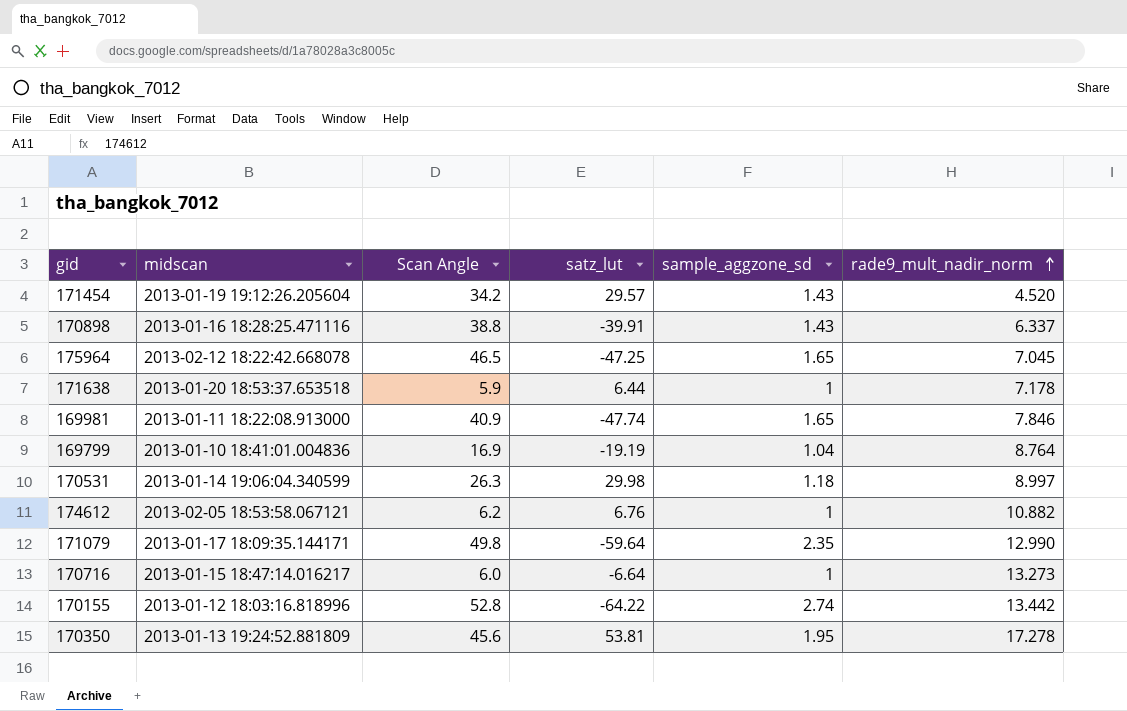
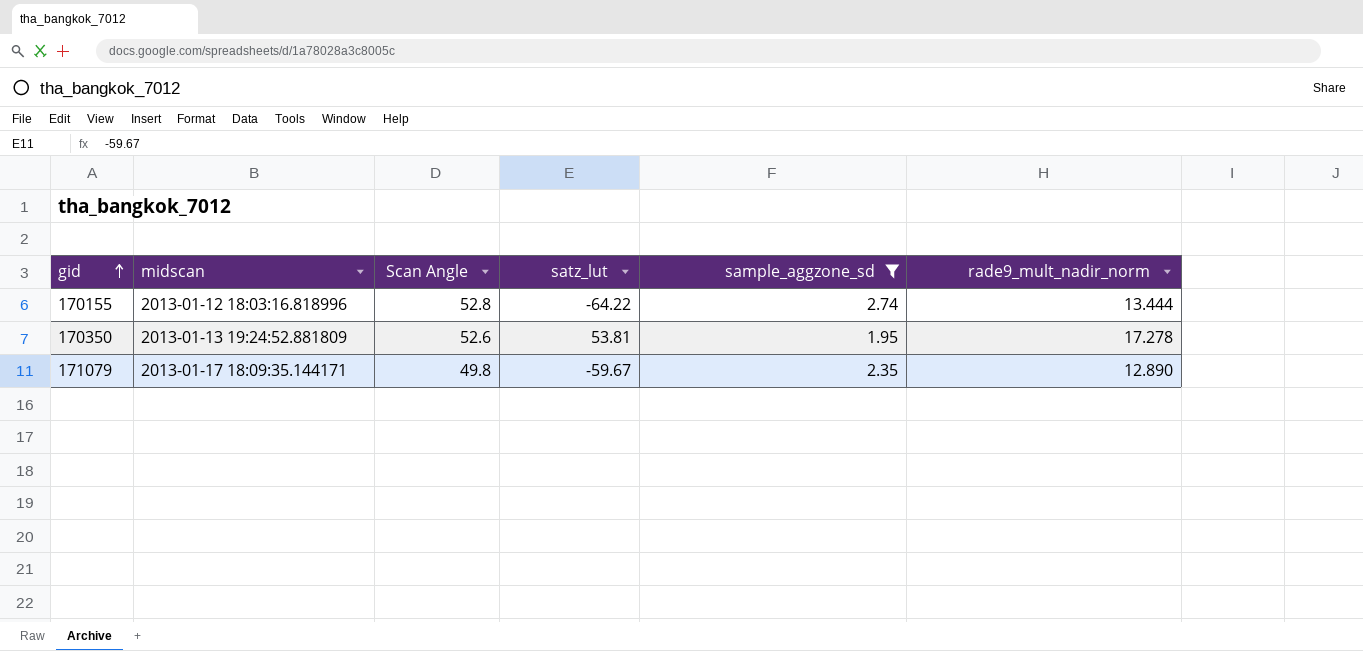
filter: none -> sample_aggzone_sd >= 1.95
row order: rade9_mult_nadir_norm ascending -> gid ascending
170155 | rade9_mult_nadir_norm: 13.442 -> 13.444
170350 | Scan Angle: 45.6 -> 52.6
171079 | satz_lut: -59.64 -> -59.67
171079 | rade9_mult_nadir_norm: 12.990 -> 12.890

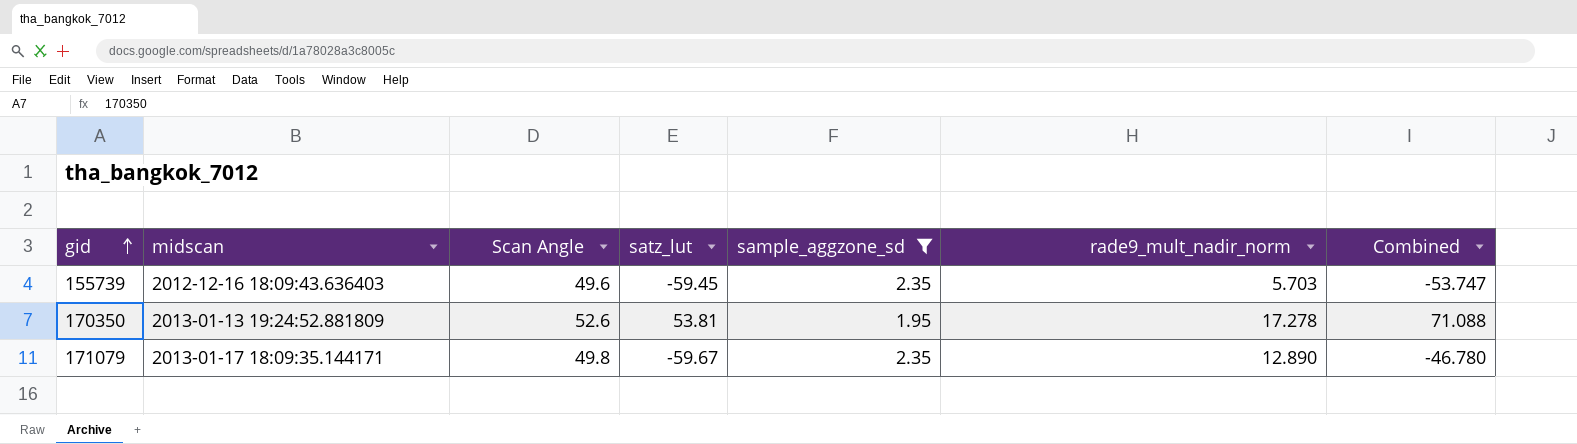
column Combined | formula: none -> [satz_lut] + [rade9_mult_nadir_norm]
row 170155: 2013-01-12 18:03:16.818996 | 52.8 | -64.22 | 2.74 | 13.444 -> none
row 155739: none -> 2012-12-16 18:09:43.636403 | 49.6 | -59.45 | 2.35 | 5.703 | -53.747

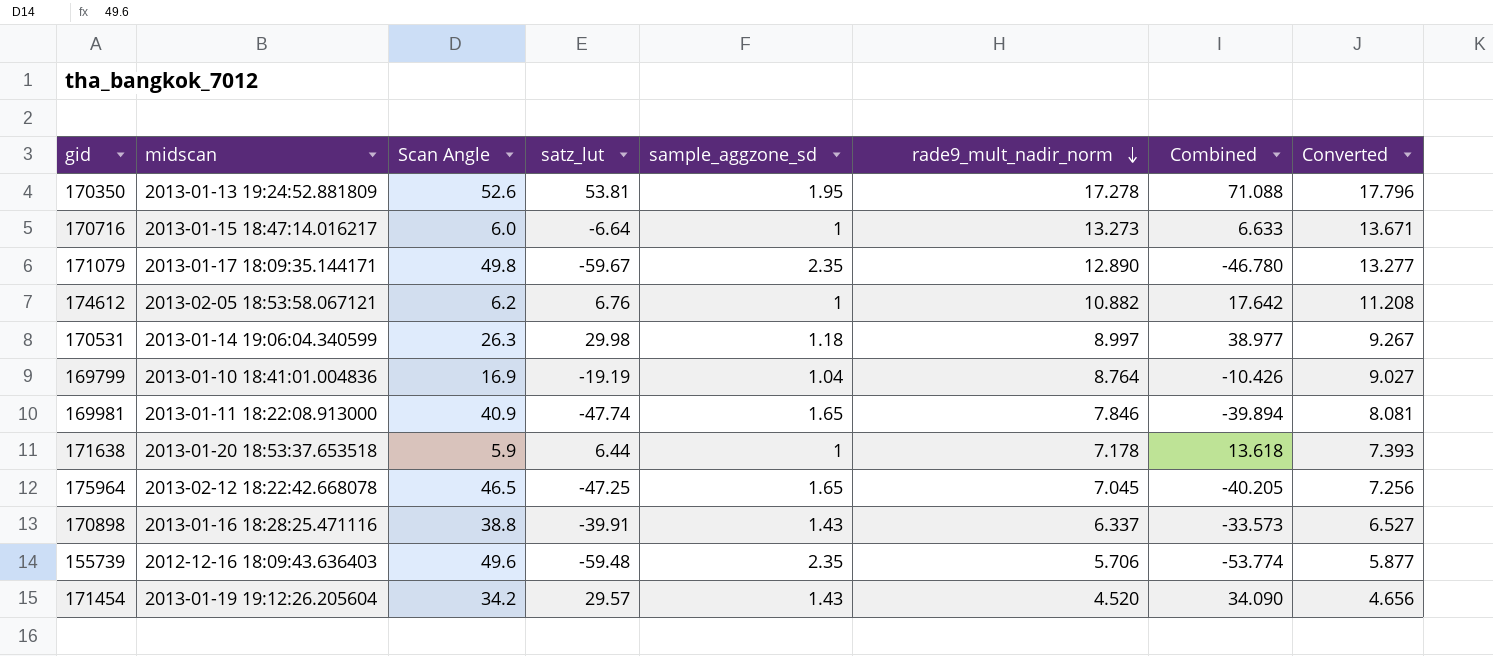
filter: sample_aggzone_sd >= 1.95 -> none
row order: gid ascending -> rade9_mult_nadir_norm descending
column Converted | formula: none -> [rade9_mult_nadir_norm] * 1.03
155739 | satz_lut: -59.45 -> -59.48
155739 | rade9_mult_nadir_norm: 5.703 -> 5.706
155739 | Combined: -53.747 -> -53.774

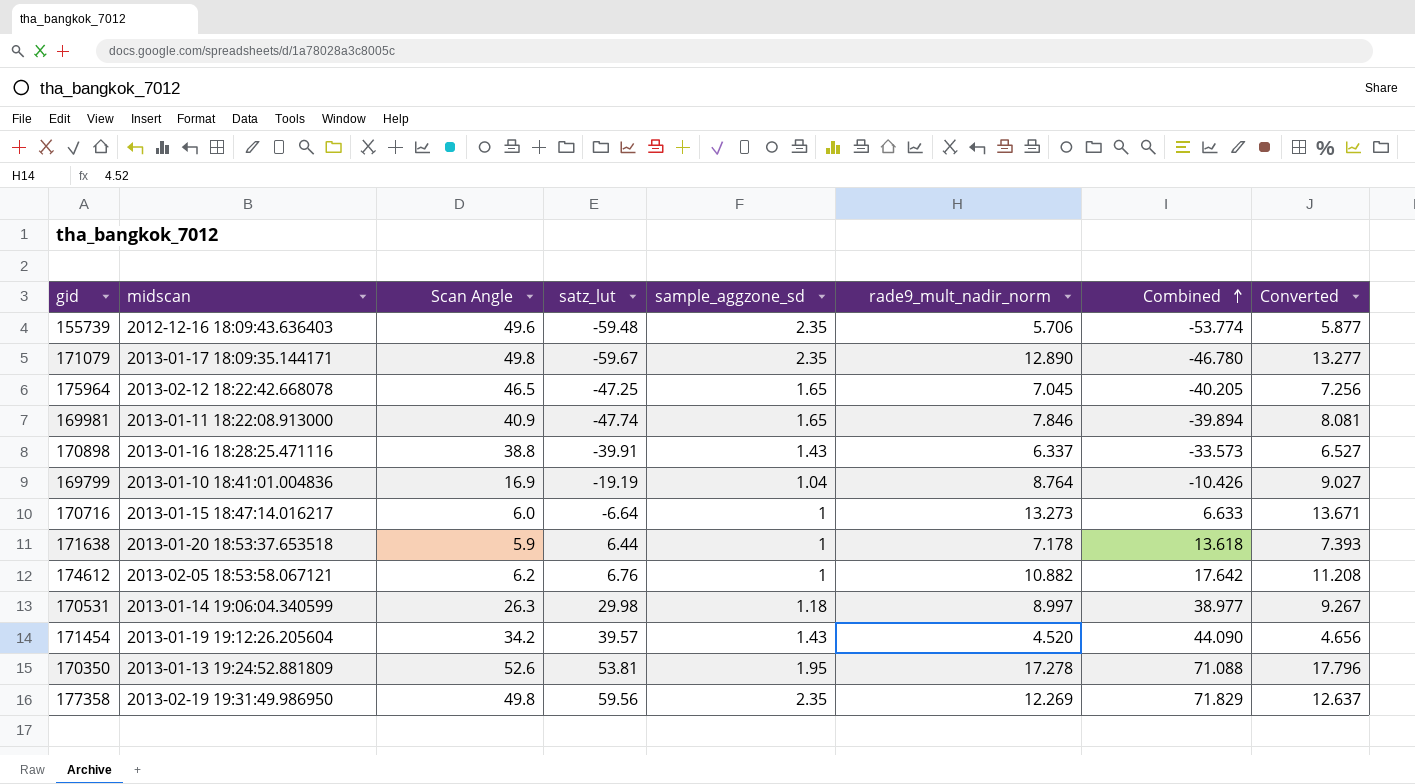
row order: rade9_mult_nadir_norm descending -> Combined ascending
171454 | satz_lut: 29.57 -> 39.57
171454 | Combined: 34.090 -> 44.090
row 177358: none -> 2013-02-19 19:31:49.986950 | 49.8 | 59.56 | 2.35 | 12.269 | 71.829 | 12.637

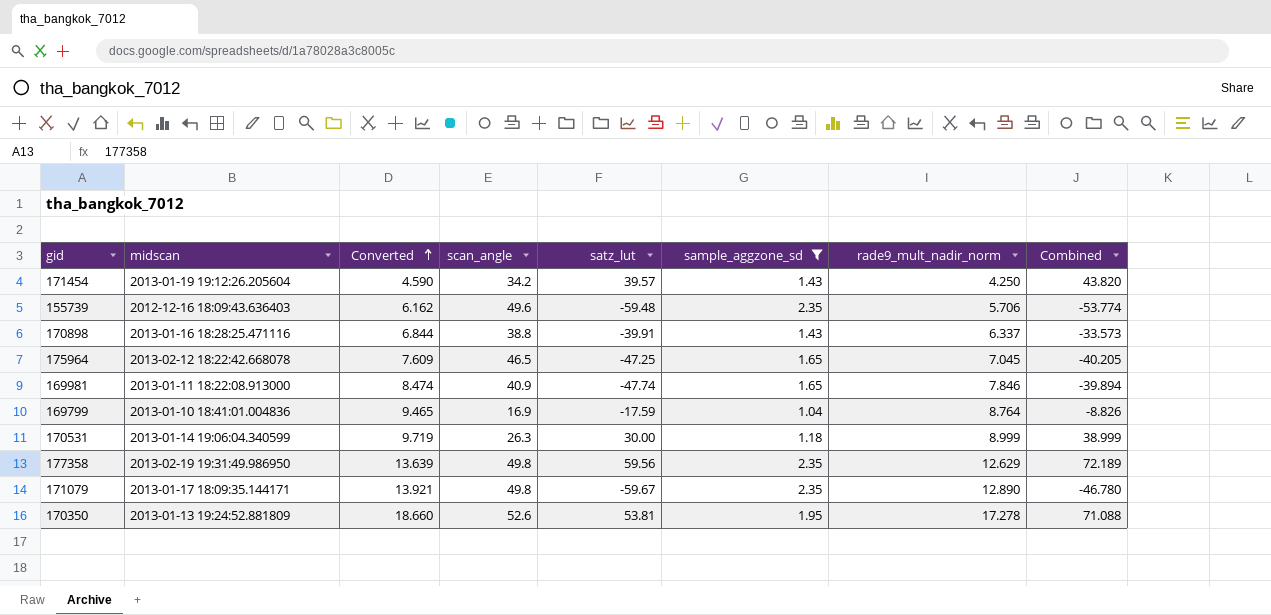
filter: none -> sample_aggzone_sd != 1
row order: Combined ascending -> Converted ascending
column Converted | formula: [rade9_mult_nadir_norm] * 1.03 -> [rade9_mult_nadir_norm] * 1.08
column Converted | position: 8 -> 3
column name: Scan Angle -> scan_angle
171454 | rade9_mult_nadir_norm: 4.520 -> 4.250
171454 | Combined: 44.090 -> 43.820
169799 | satz_lut: -19.19 -> -17.59
169799 | Combined: -10.426 -> -8.826
170531 | satz_lut: 29.98 -> 30.00
170531 | rade9_mult_nadir_norm: 8.997 -> 8.999
170531 | Combined: 38.977 -> 38.999
177358 | rade9_mult_nadir_norm: 12.269 -> 12.629
177358 | Combined: 71.829 -> 72.189

